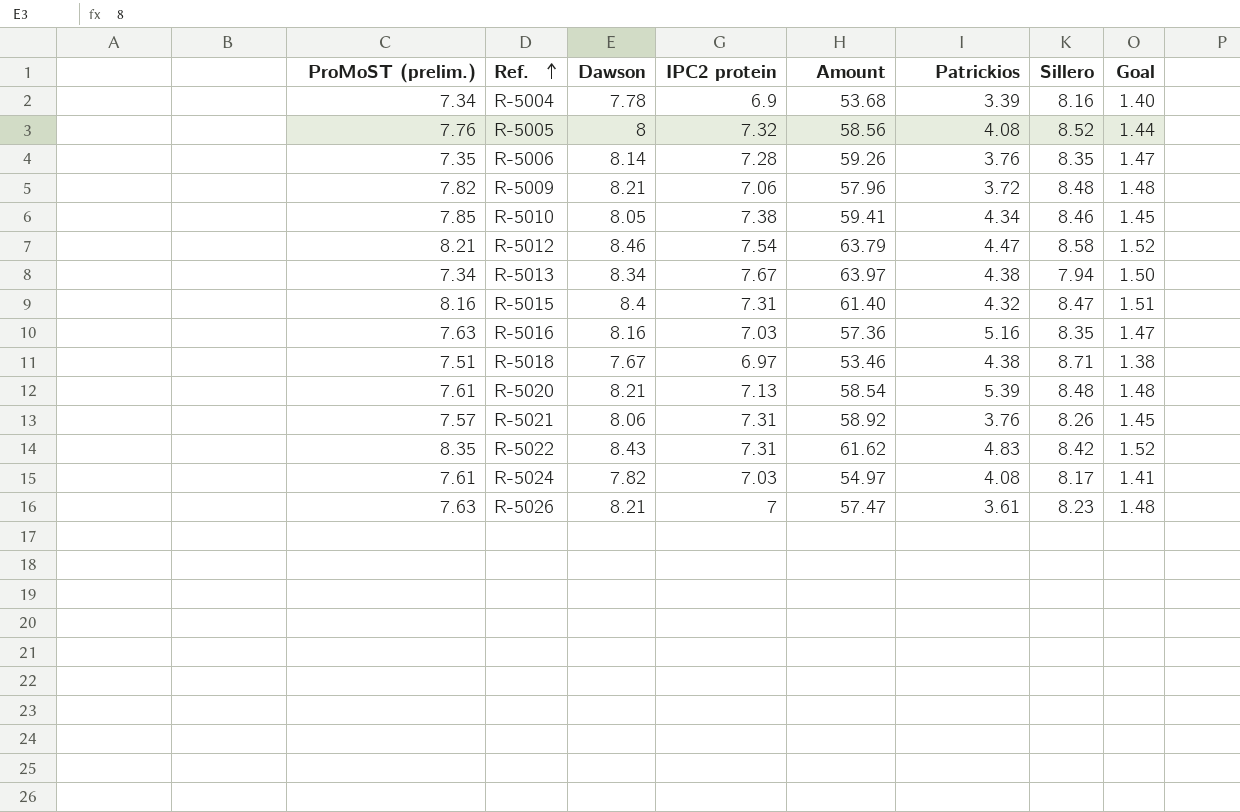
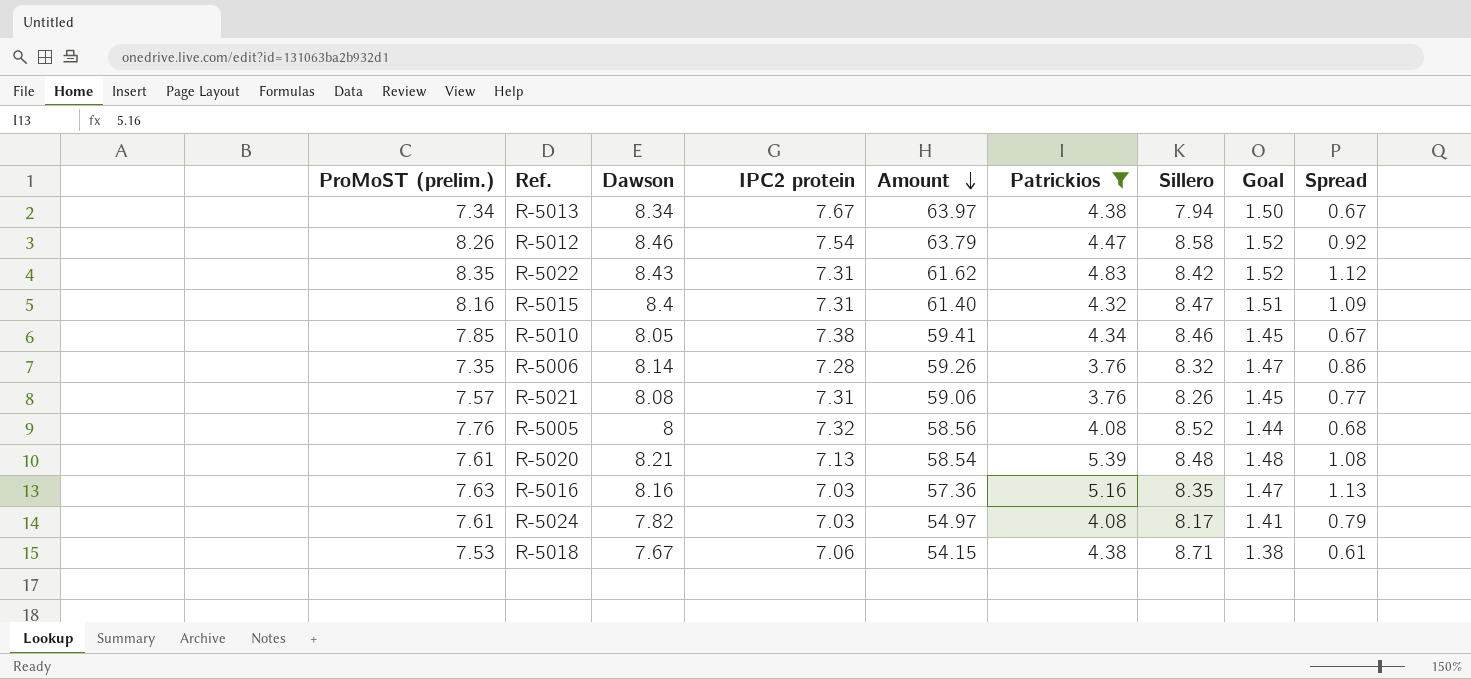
filter: none -> Patrickios >= 3.76
row order: Ref. ascending -> Amount descending
column Spread | formula: none -> [Dawson] - [IPC2 protein]
R-5012 | ProMoST (prelim.): 8.21 -> 8.26
R-5006 | Sillero: 8.35 -> 8.32
R-5021 | Dawson: 8.06 -> 8.08
R-5021 | Amount: 58.92 -> 59.06
R-5018 | ProMoST (prelim.): 7.51 -> 7.53
R-5018 | IPC2 protein: 6.97 -> 7.06
R-5018 | Amount: 53.46 -> 54.15

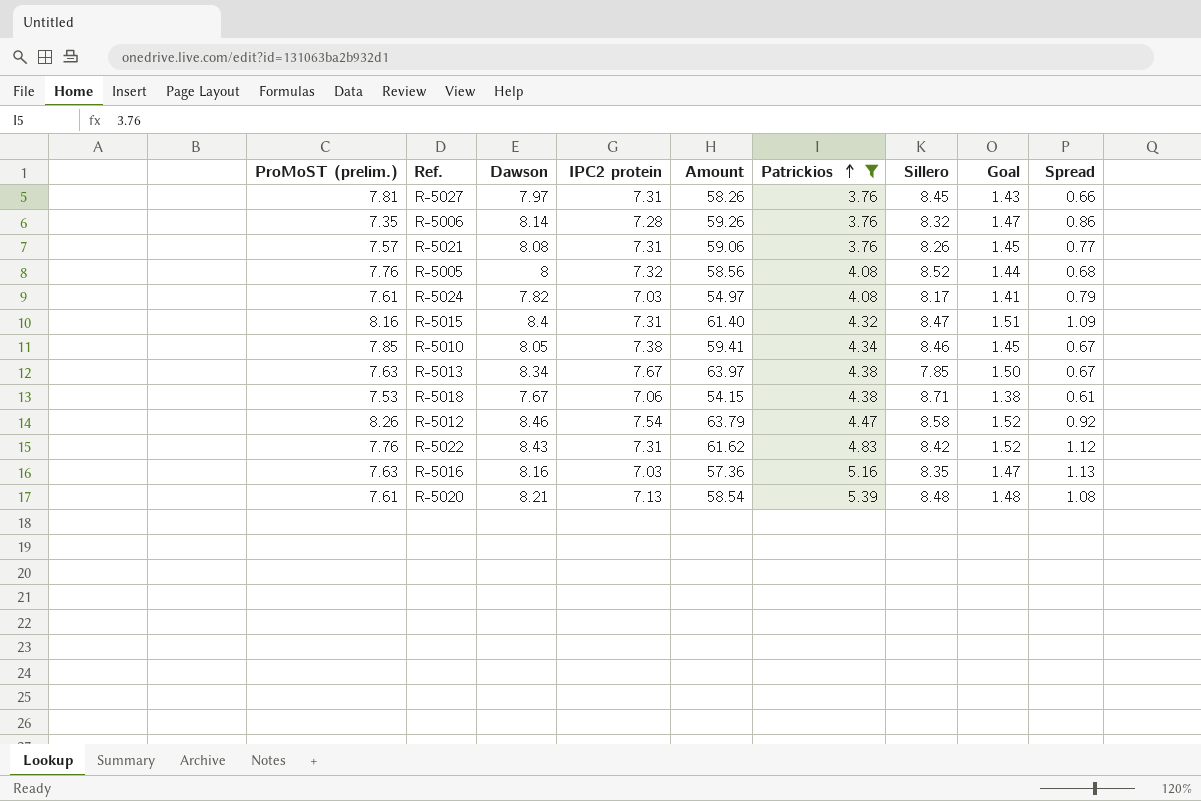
row order: Amount descending -> Patrickios ascending
row R-5027: none -> 7.81 | 7.97 | 7.31 | 58.26 | 3.76 | 8.45 | 1.43 | 0.66
R-5013 | ProMoST (prelim.): 7.34 -> 7.63
R-5013 | Sillero: 7.94 -> 7.85
R-5022 | ProMoST (prelim.): 8.35 -> 7.76

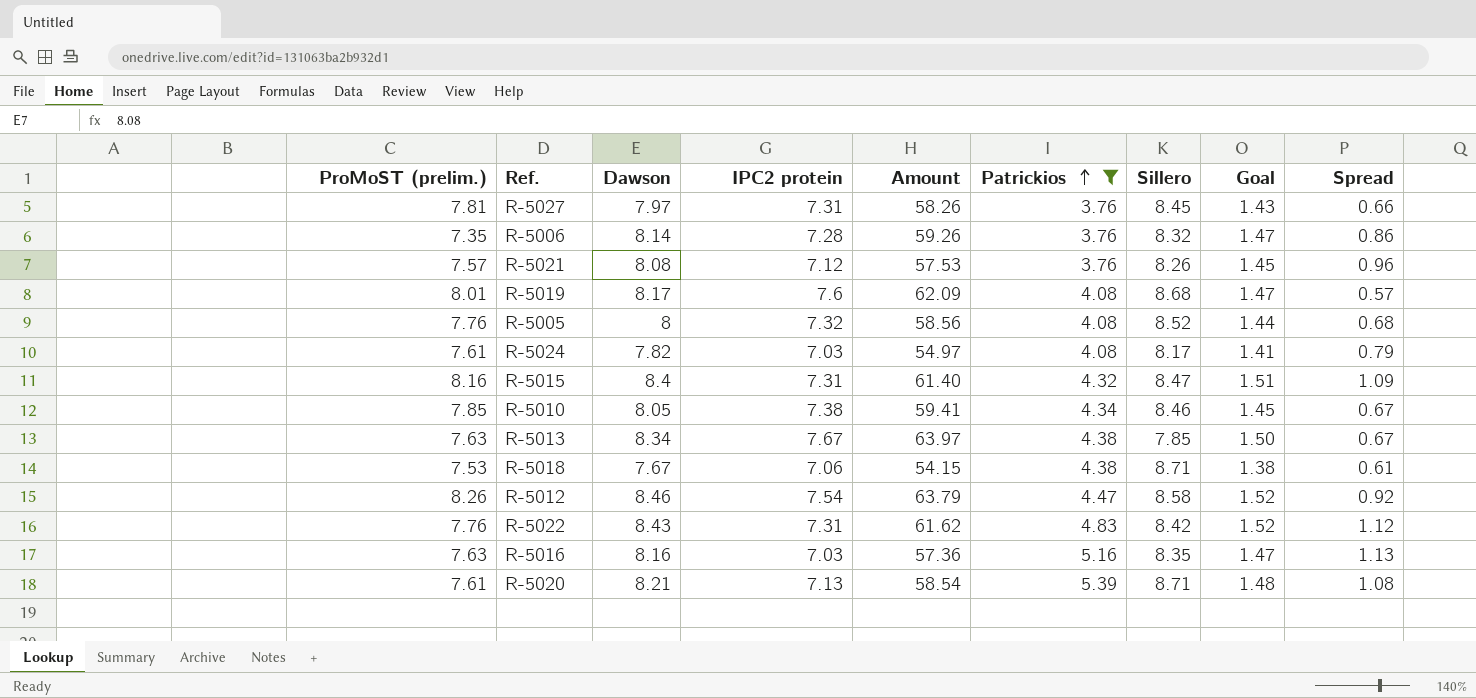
R-5021 | IPC2 protein: 7.31 -> 7.12
R-5021 | Amount: 59.06 -> 57.53
R-5021 | Spread: 0.77 -> 0.96
row R-5019: none -> 8.01 | 8.17 | 7.6 | 62.09 | 4.08 | 8.68 | 1.47 | 0.57
R-5020 | Sillero: 8.48 -> 8.71

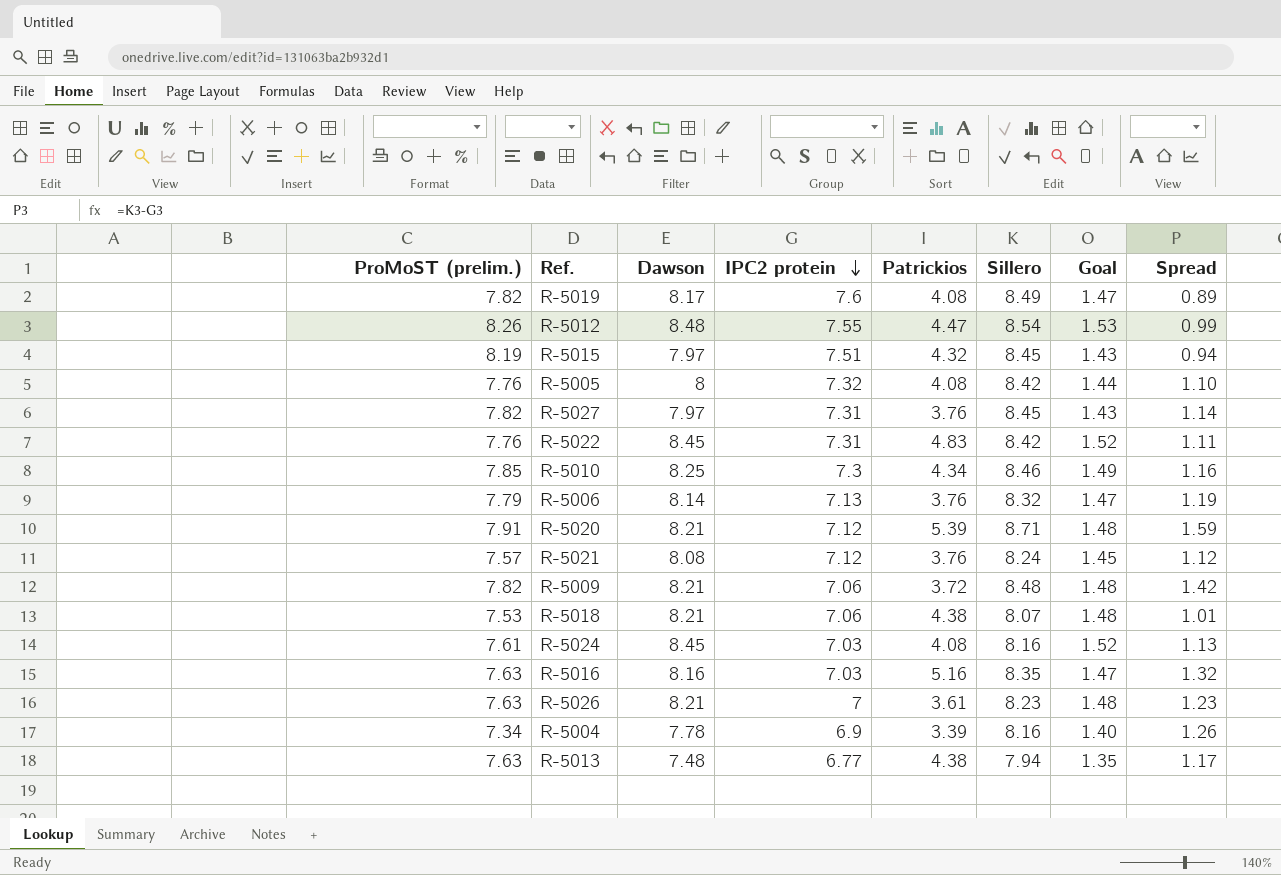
filter: Patrickios >= 3.76 -> none
row order: Patrickios ascending -> IPC2 protein descending
column Amount | formula: [Dawson] * [IPC2 protein] -> none
column Spread | formula: [Dawson] - [IPC2 protein] -> [Sillero] - [IPC2 protein]
R-5019 | ProMoST (prelim.): 8.01 -> 7.82
R-5019 | Sillero: 8.68 -> 8.49
R-5012 | Dawson: 8.46 -> 8.48
R-5012 | IPC2 protein: 7.54 -> 7.55
R-5012 | Sillero: 8.58 -> 8.54
R-5012 | Goal: 1.52 -> 1.53
R-5015 | ProMoST (prelim.): 8.16 -> 8.19
R-5015 | Dawson: 8.4 -> 7.97
R-5015 | IPC2 protein: 7.31 -> 7.51
R-5015 | Sillero: 8.47 -> 8.45
R-5015 | Goal: 1.51 -> 1.43
R-5005 | Sillero: 8.52 -> 8.42
R-5027 | ProMoST (prelim.): 7.81 -> 7.82
R-5022 | Dawson: 8.43 -> 8.45
R-5010 | Dawson: 8.05 -> 8.25
R-5010 | IPC2 protein: 7.38 -> 7.3
R-5010 | Goal: 1.45 -> 1.49
R-5006 | ProMoST (prelim.): 7.35 -> 7.79
R-5006 | IPC2 protein: 7.28 -> 7.13
R-5020 | ProMoST (prelim.): 7.61 -> 7.91
R-5020 | IPC2 protein: 7.13 -> 7.12
R-5021 | Sillero: 8.26 -> 8.24
R-5018 | Dawson: 7.67 -> 8.21
R-5018 | Sillero: 8.71 -> 8.07
R-5018 | Goal: 1.38 -> 1.48
R-5024 | Dawson: 7.82 -> 8.45
R-5024 | Sillero: 8.17 -> 8.16
R-5024 | Goal: 1.41 -> 1.52
R-5013 | Dawson: 8.34 -> 7.48
R-5013 | IPC2 protein: 7.67 -> 6.77
R-5013 | Sillero: 7.85 -> 7.94
R-5013 | Goal: 1.50 -> 1.35

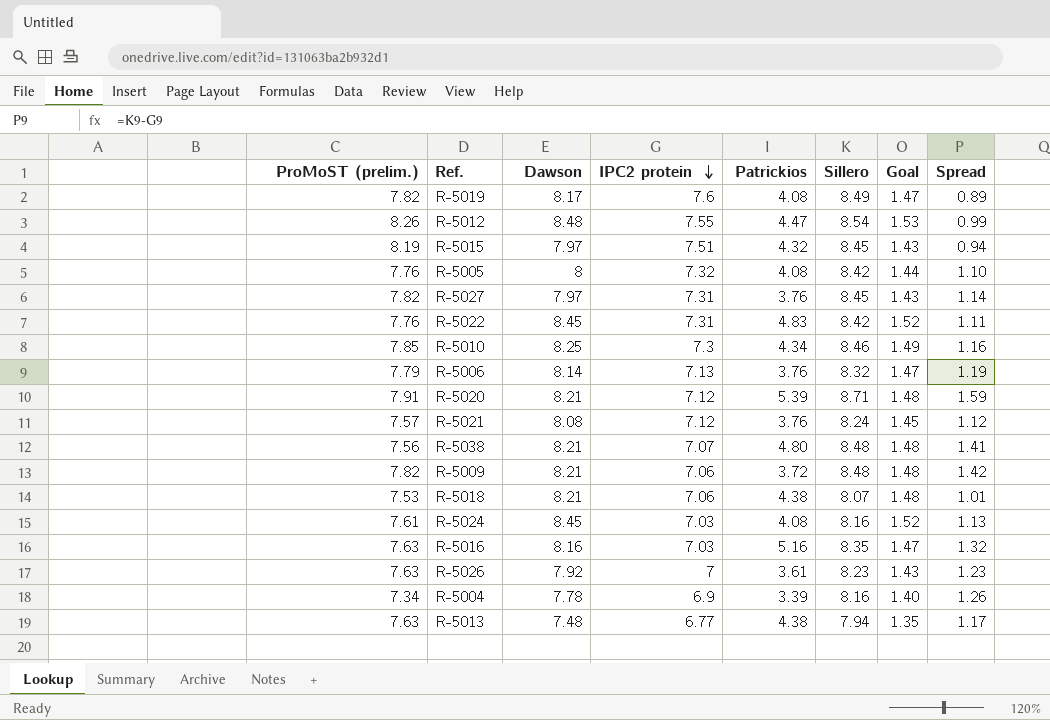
row R-5038: none -> 7.56 | 8.21 | 7.07 | 4.80 | 8.48 | 1.48 | 1.41
R-5026 | Dawson: 8.21 -> 7.92
R-5026 | Goal: 1.48 -> 1.43

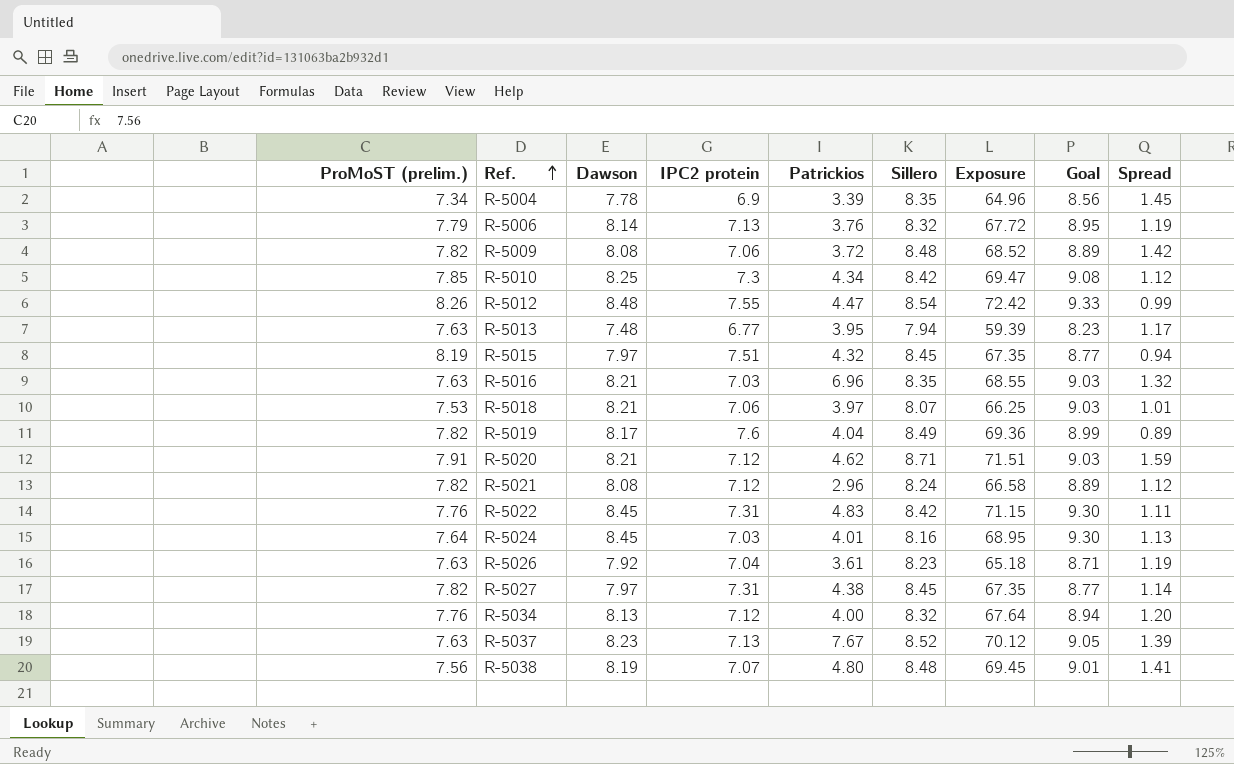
row order: IPC2 protein descending -> Ref. ascending
column Exposure | formula: none -> [Dawson] * [Sillero]
column Goal | formula: [Dawson] * 0.18 -> [Dawson] * 1.1
row R-5005: 7.76 | 8 | 7.32 | 4.08 | 8.42 | 1.44 | 1.10 -> none
R-5004 | Sillero: 8.16 -> 8.35
R-5004 | Spread: 1.26 -> 1.45
R-5009 | Dawson: 8.21 -> 8.08
R-5010 | Sillero: 8.46 -> 8.42
R-5010 | Spread: 1.16 -> 1.12
R-5013 | Patrickios: 4.38 -> 3.95
R-5016 | Dawson: 8.16 -> 8.21
R-5016 | Patrickios: 5.16 -> 6.96
R-5018 | Patrickios: 4.38 -> 3.97
R-5019 | Patrickios: 4.08 -> 4.04
R-5020 | Patrickios: 5.39 -> 4.62
R-5021 | ProMoST (prelim.): 7.57 -> 7.82
R-5021 | Patrickios: 3.76 -> 2.96
R-5024 | ProMoST (prelim.): 7.61 -> 7.64
R-5024 | Patrickios: 4.08 -> 4.01
R-5026 | IPC2 protein: 7 -> 7.04
R-5026 | Spread: 1.23 -> 1.19
R-5027 | Patrickios: 3.76 -> 4.38
row R-5034: none -> 7.76 | 8.13 | 7.12 | 4.00 | 8.32 | 67.64 | 8.94 | 1.20
row R-5037: none -> 7.63 | 8.23 | 7.13 | 7.67 | 8.52 | 70.12 | 9.05 | 1.39
R-5038 | Dawson: 8.21 -> 8.19

